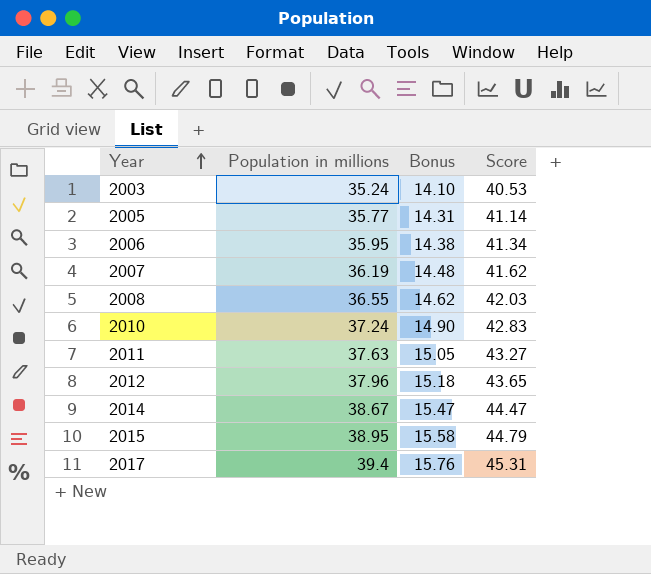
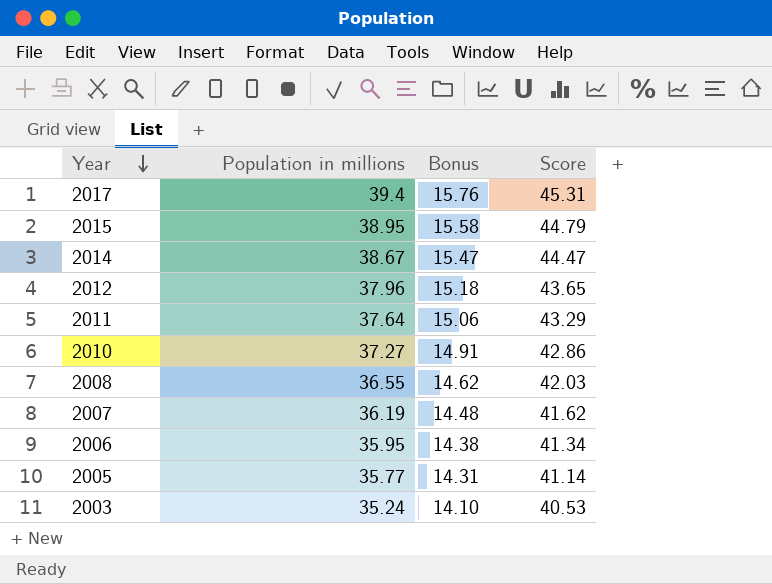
row order: Year ascending -> Year descending
2011 | Population in millions: 37.63 -> 37.64
2011 | Bonus: 15.05 -> 15.06
2011 | Score: 43.27 -> 43.29
2010 | Population in millions: 37.24 -> 37.27
2010 | Bonus: 14.90 -> 14.91
2010 | Score: 42.83 -> 42.86

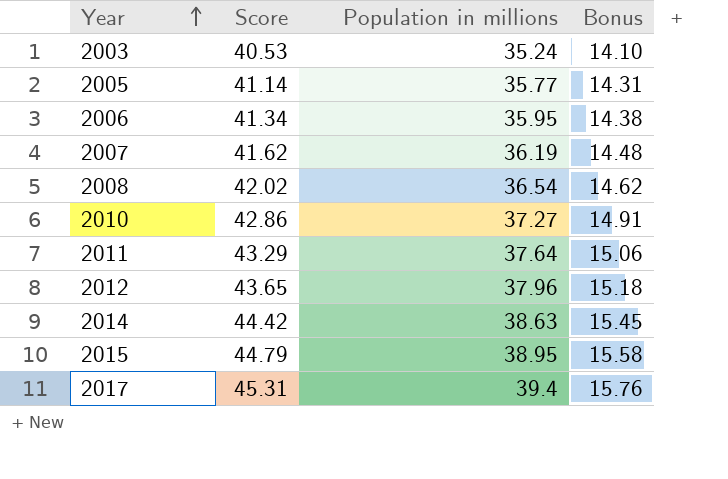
row order: Year descending -> Year ascending
column Score | position: 4 -> 2
2008 | Score: 42.03 -> 42.02
2008 | Population in millions: 36.55 -> 36.54
2014 | Score: 44.47 -> 44.42
2014 | Population in millions: 38.67 -> 38.63
2014 | Bonus: 15.47 -> 15.45

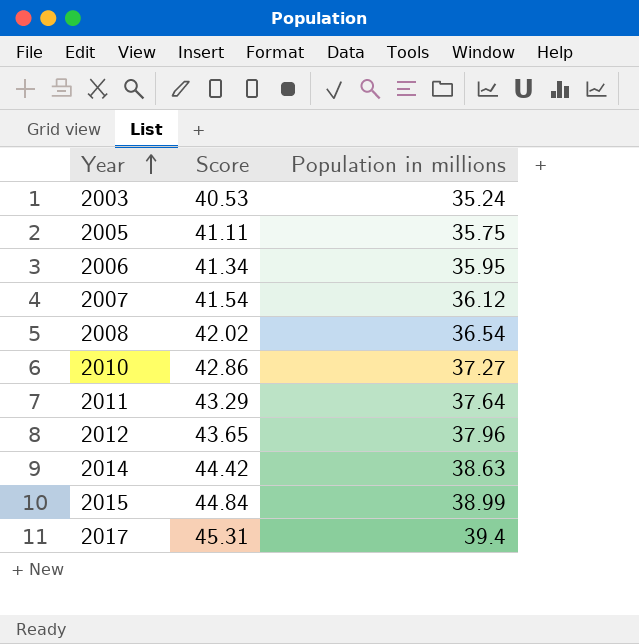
column Bonus | formula: [Population in millions] * 0.4 -> none
2005 | Score: 41.14 -> 41.11
2005 | Population in millions: 35.77 -> 35.75
2007 | Score: 41.62 -> 41.54
2007 | Population in millions: 36.19 -> 36.12
2015 | Score: 44.79 -> 44.84
2015 | Population in millions: 38.95 -> 38.99

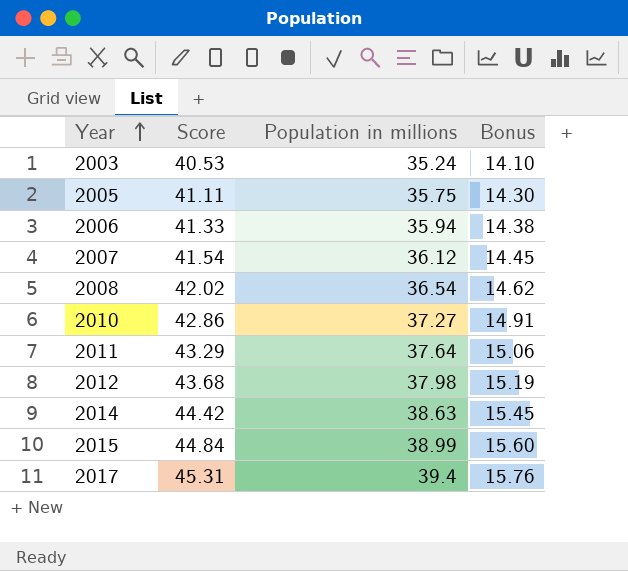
column Bonus | formula: none -> [Population in millions] * 0.4
2006 | Score: 41.34 -> 41.33
2006 | Population in millions: 35.95 -> 35.94
2012 | Score: 43.65 -> 43.68
2012 | Population in millions: 37.96 -> 37.98

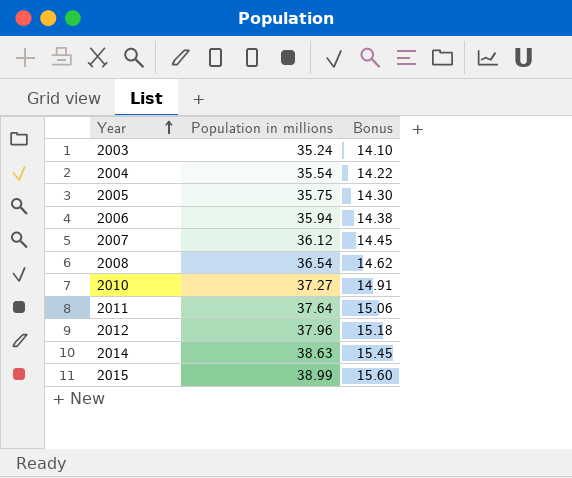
column Score | formula: [Population in millions] * 1.15 -> none
row 2017: 45.31 | 39.4 | 15.76 -> none
row 2004: none -> 35.54 | 14.22
2012 | Population in millions: 37.98 -> 37.96
2012 | Bonus: 15.19 -> 15.18

